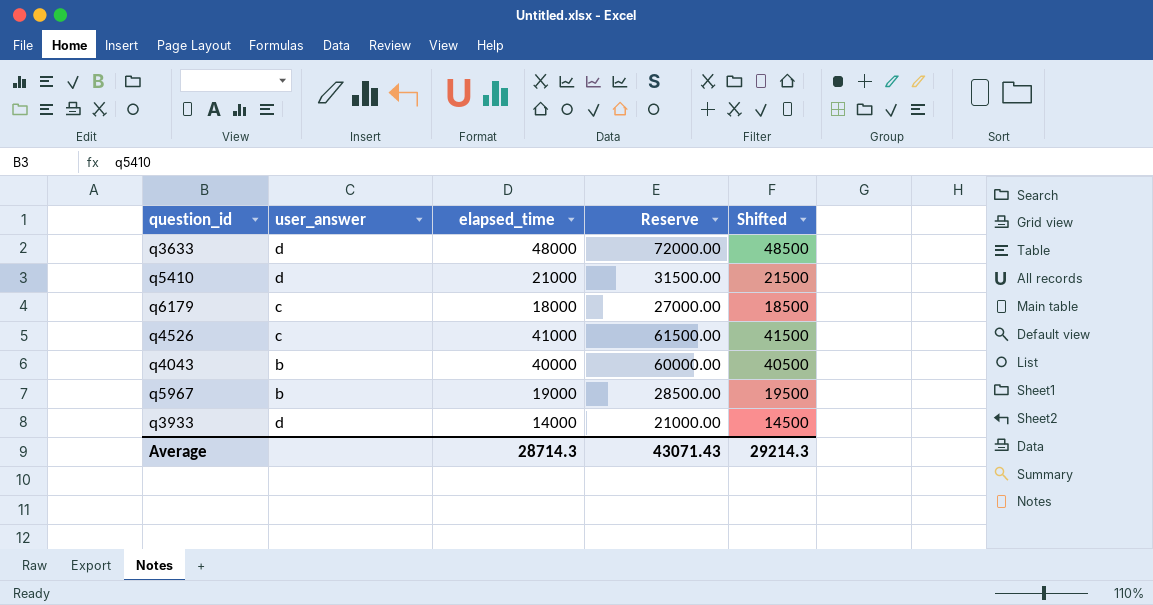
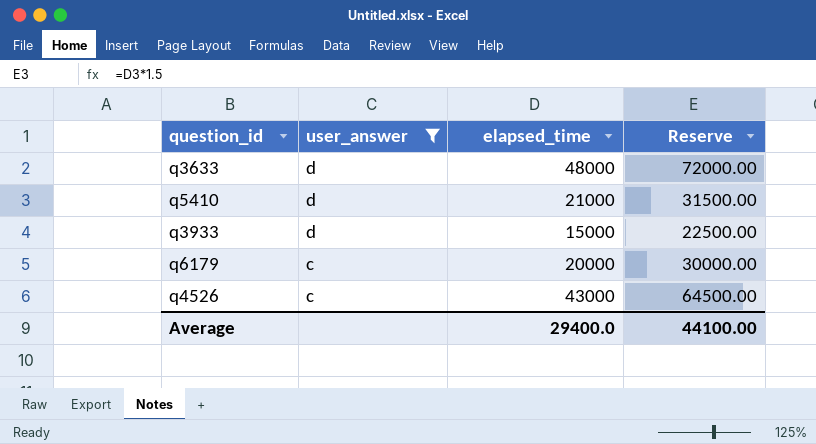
filter: none -> user_answer != b
row order: none -> user_answer descending
column Shifted | formula: [elapsed_time] + 500 -> none
q3933 | elapsed_time: 14000 -> 15000
q3933 | Reserve: 21000.00 -> 22500.00
q6179 | elapsed_time: 18000 -> 20000
q6179 | Reserve: 27000.00 -> 30000.00
q4526 | elapsed_time: 41000 -> 43000
q4526 | Reserve: 61500.00 -> 64500.00
Average | elapsed_time: 28714.3 -> 29400.0
Average | Reserve: 43071.43 -> 44100.00

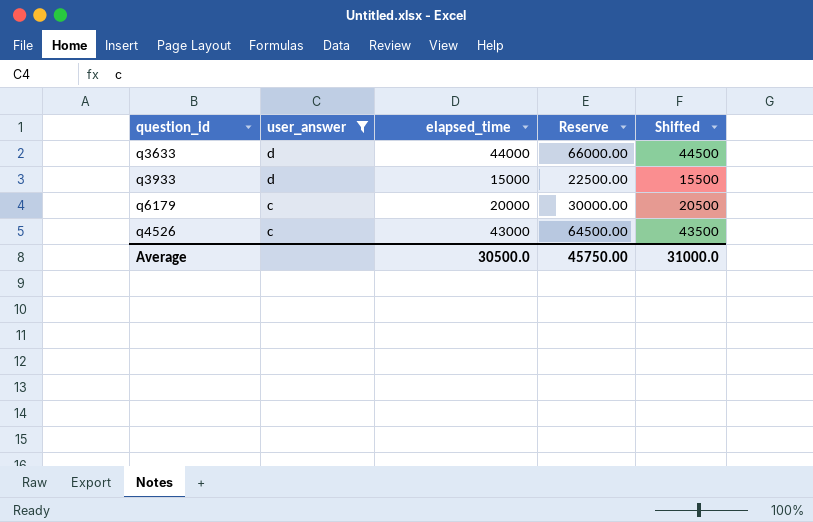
column Shifted | formula: none -> [elapsed_time] + 500
row q5410: d | 21000 | 31500.00 -> none
q3633 | elapsed_time: 48000 -> 44000
q3633 | Reserve: 72000.00 -> 66000.00
Average | elapsed_time: 29400.0 -> 30500.0
Average | Reserve: 44100.00 -> 45750.00

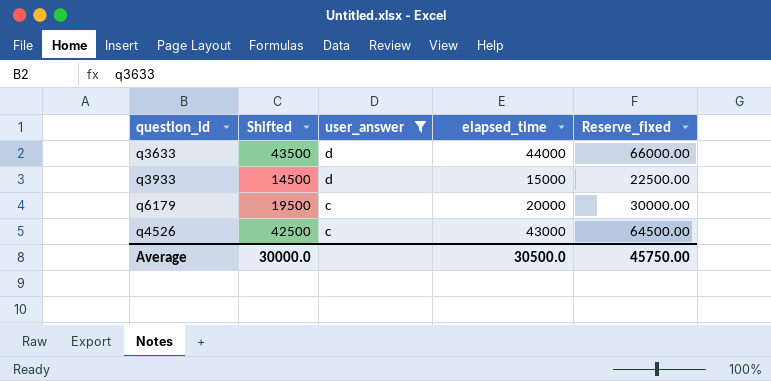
column Shifted | formula: [elapsed_time] + 500 -> [elapsed_time] - 500
column Shifted | position: 5 -> 2
column name: Reserve -> Reserve_fixed
Average | Shifted: 31000.0 -> 30000.0

